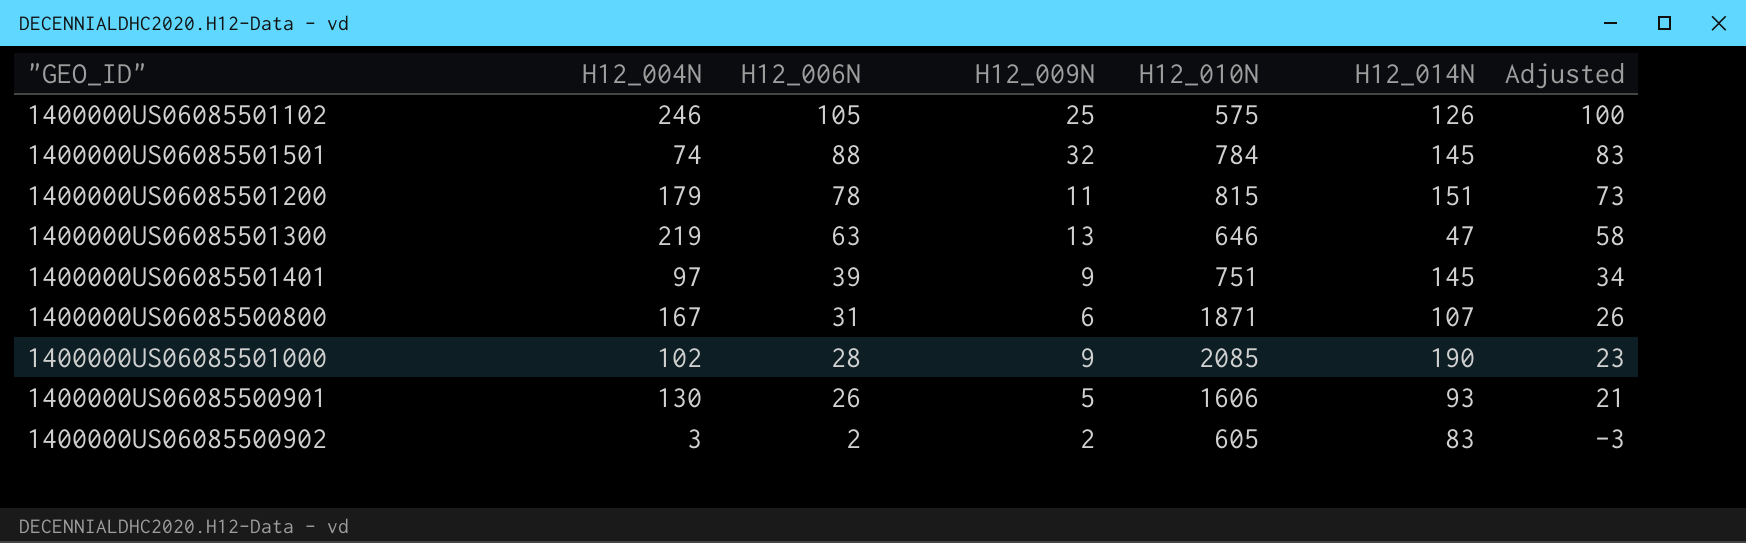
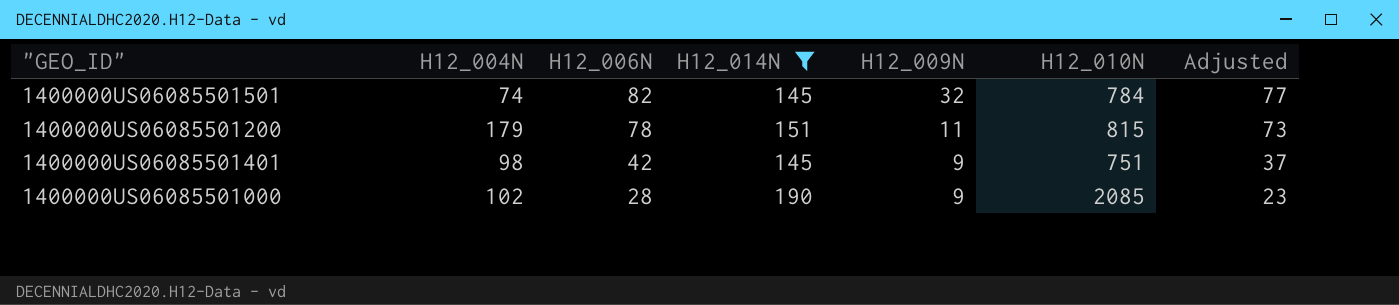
filter: none -> H12_014N >= 145
column H12_014N | position: 6 -> 4
1400000US06085501501 | H12_006N: 88 -> 82
1400000US06085501501 | Adjusted: 83 -> 77
1400000US06085501401 | H12_004N: 97 -> 98
1400000US06085501401 | H12_006N: 39 -> 42
1400000US06085501401 | Adjusted: 34 -> 37

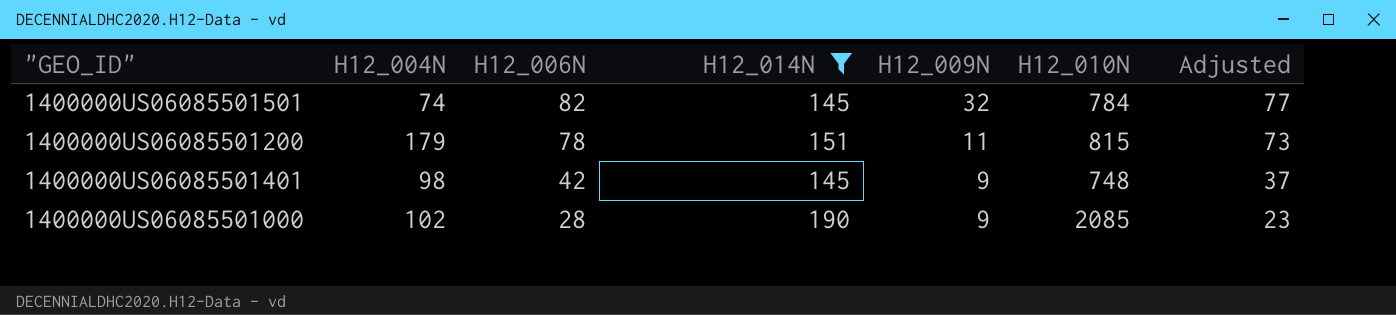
1400000US06085501401 | H12_010N: 751 -> 748

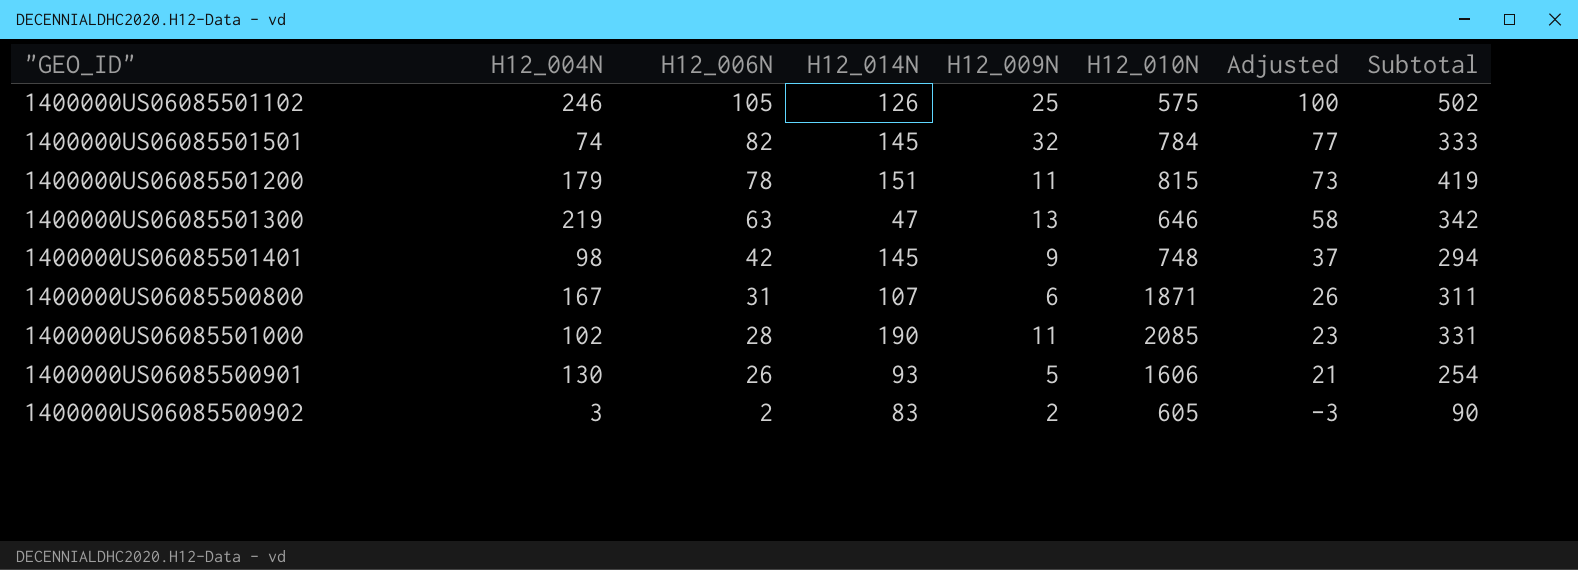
filter: H12_014N >= 145 -> none
column Subtotal | formula: none -> [H12_004N] + [H12_006N] + [H12_014N] + [H12_009N]
1400000US06085501000 | H12_009N: 9 -> 11

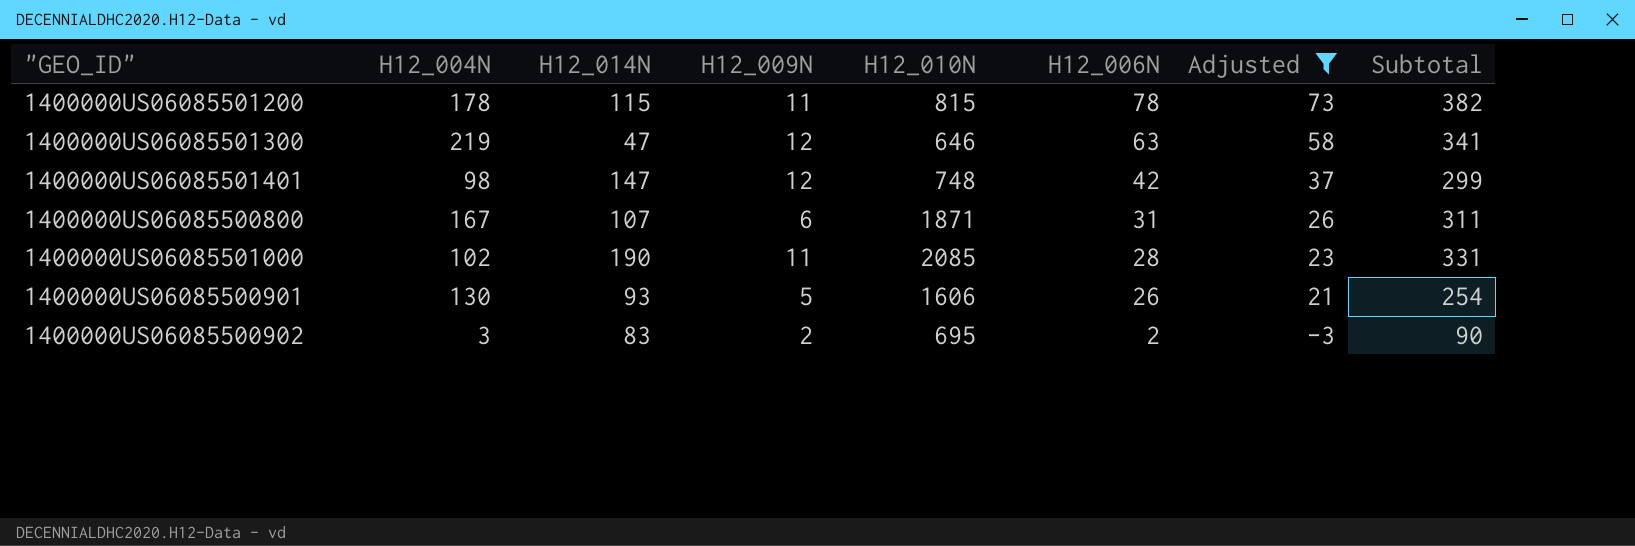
filter: none -> Adjusted <= 73
column H12_006N | position: 3 -> 6
1400000US06085501200 | H12_004N: 179 -> 178
1400000US06085501200 | H12_014N: 151 -> 115
1400000US06085501200 | Subtotal: 419 -> 382
1400000US06085501300 | H12_009N: 13 -> 12
1400000US06085501300 | Subtotal: 342 -> 341
1400000US06085501401 | H12_014N: 145 -> 147
1400000US06085501401 | H12_009N: 9 -> 12
1400000US06085501401 | Subtotal: 294 -> 299
1400000US06085500902 | H12_010N: 605 -> 695

